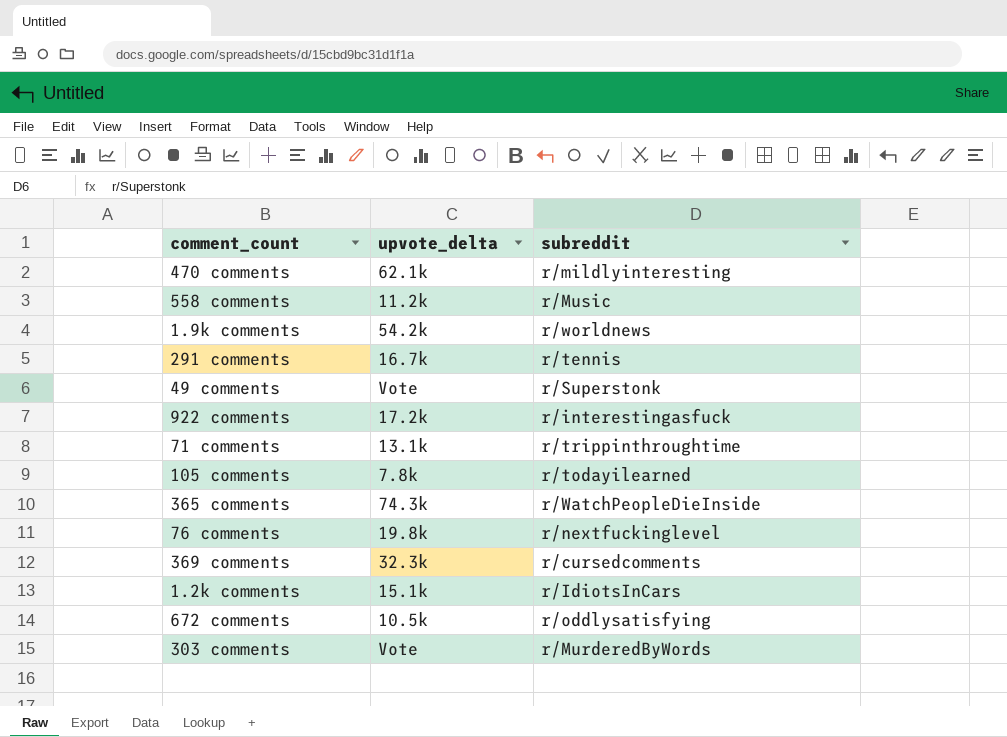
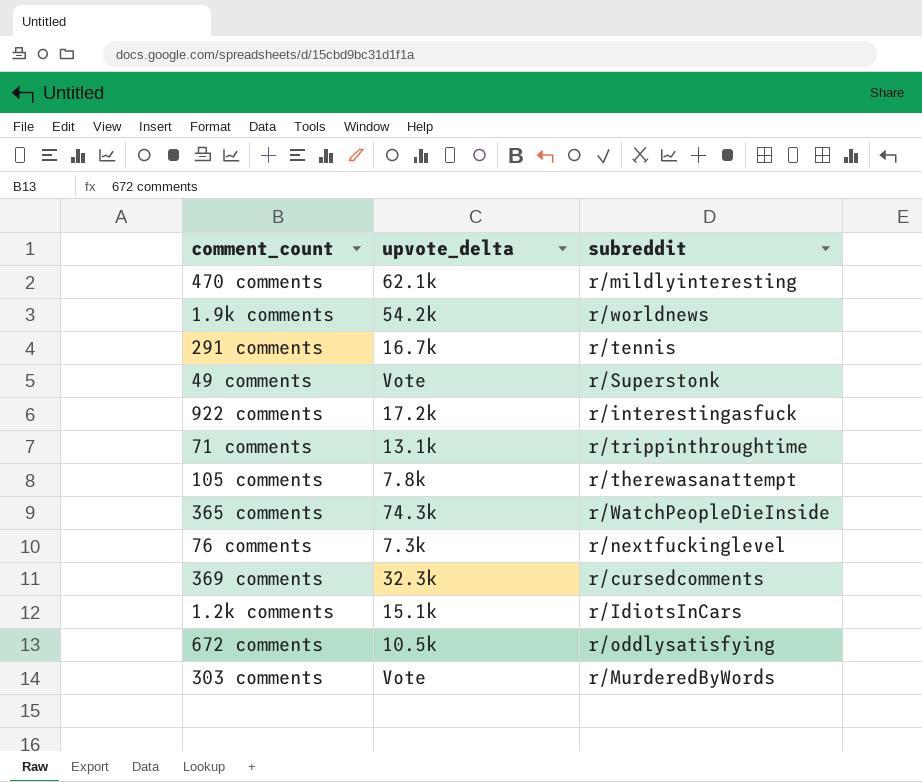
row 558 comments: 11.2k | r/Music -> none
105 comments | subreddit: r/todayilearned -> r/therewasanattempt
76 comments | upvote_delta: 19.8k -> 7.3k

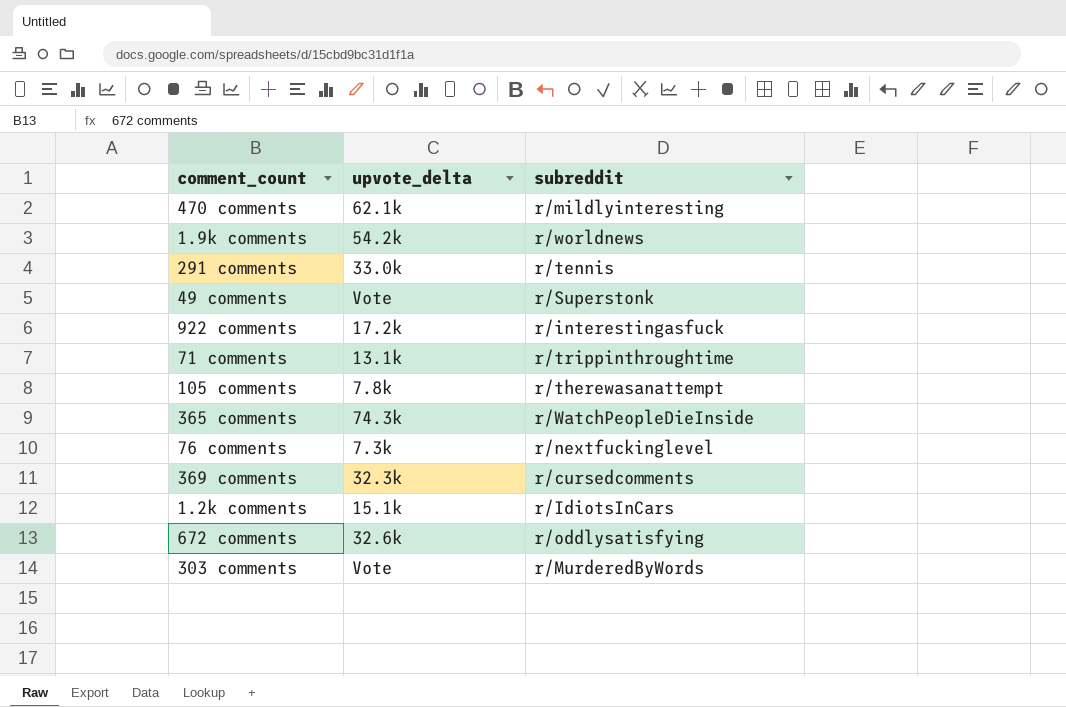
291 comments | upvote_delta: 16.7k -> 33.0k
672 comments | upvote_delta: 10.5k -> 32.6k

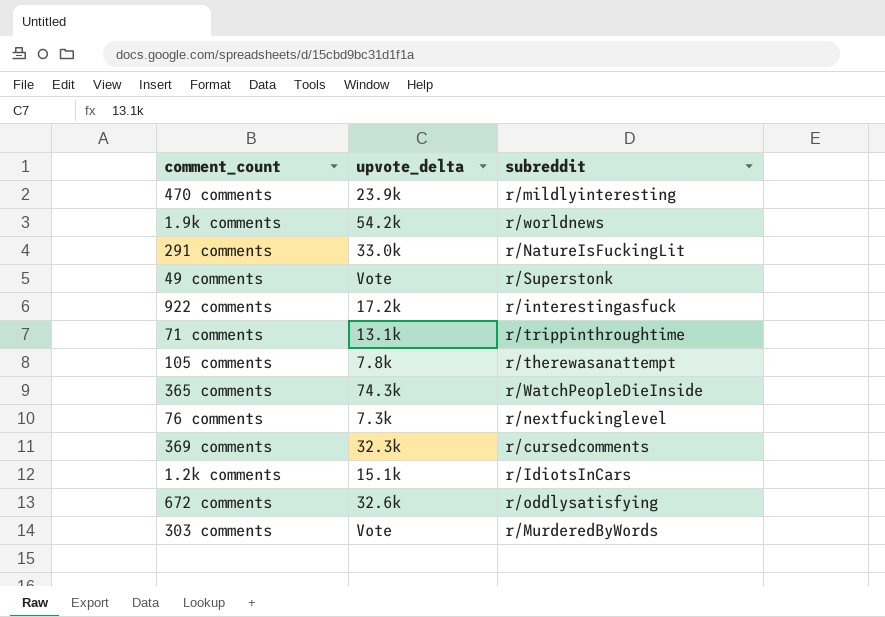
470 comments | upvote_delta: 62.1k -> 23.9k
291 comments | subreddit: r/tennis -> r/NatureIsFuckingLit

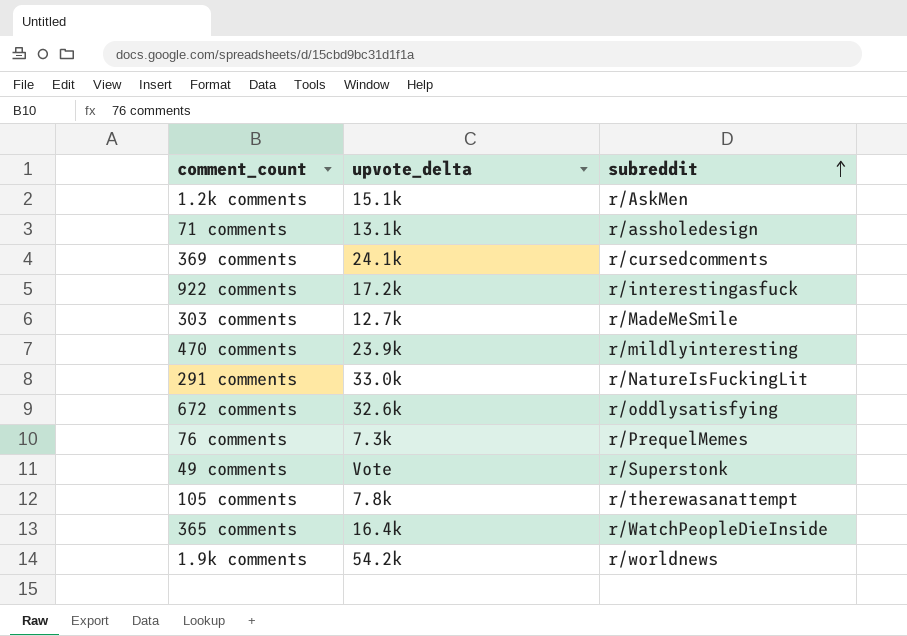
row order: none -> subreddit ascending
1.2k comments | subreddit: r/IdiotsInCars -> r/AskMen
71 comments | subreddit: r/trippinthroughtime -> r/assholedesign
369 comments | upvote_delta: 32.3k -> 24.1k
303 comments | upvote_delta: Vote -> 12.7k
303 comments | subreddit: r/MurderedByWords -> r/MadeMeSmile
76 comments | subreddit: r/nextfuckinglevel -> r/PrequelMemes
365 comments | upvote_delta: 74.3k -> 16.4k

